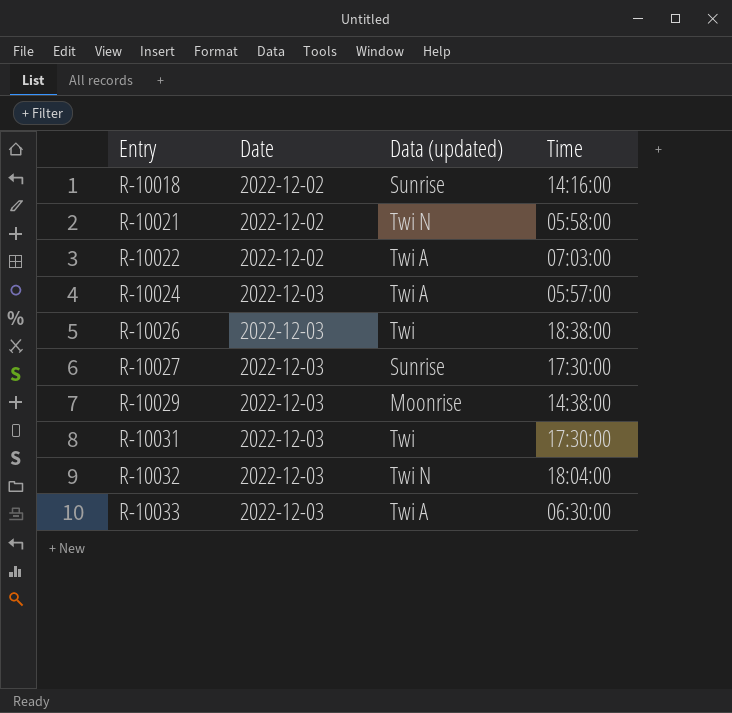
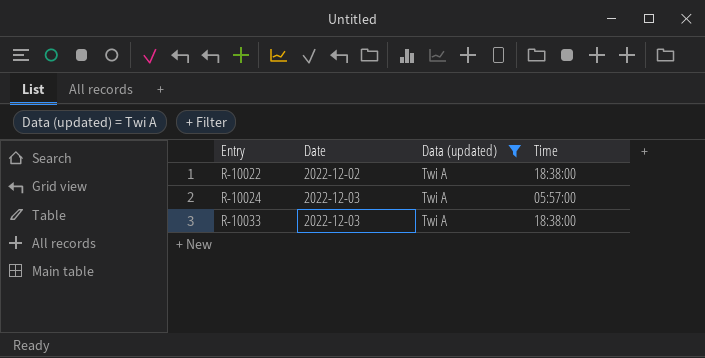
filter: none -> Data (updated) = Twi A
R-10022 | Time: 07:03:00 -> 18:38:00
R-10033 | Time: 06:30:00 -> 18:38:00

